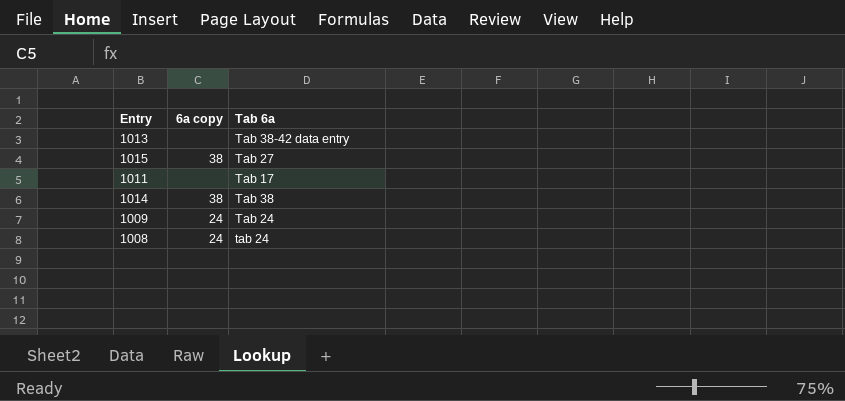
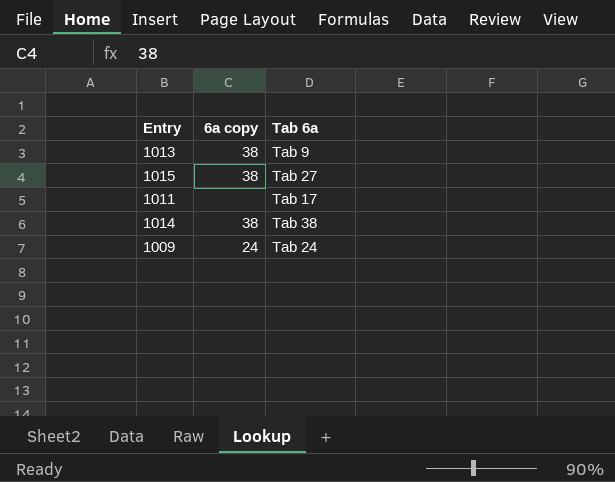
row 1008: 24 | tab 24 -> none
1013 | 6a copy: none -> 38
1013 | Tab 6a: Tab 38-42 data entry -> Tab 9

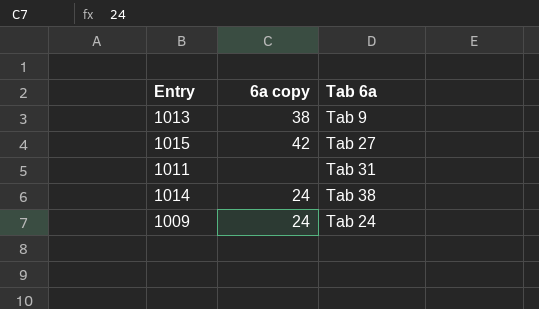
1015 | 6a copy: 38 -> 42
1011 | Tab 6a: Tab 17 -> Tab 31
1014 | 6a copy: 38 -> 24

